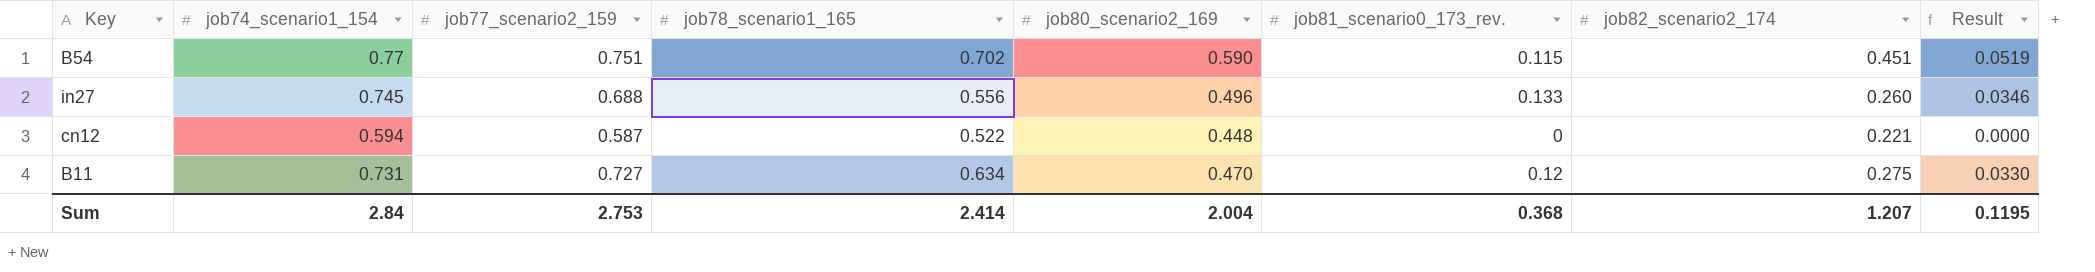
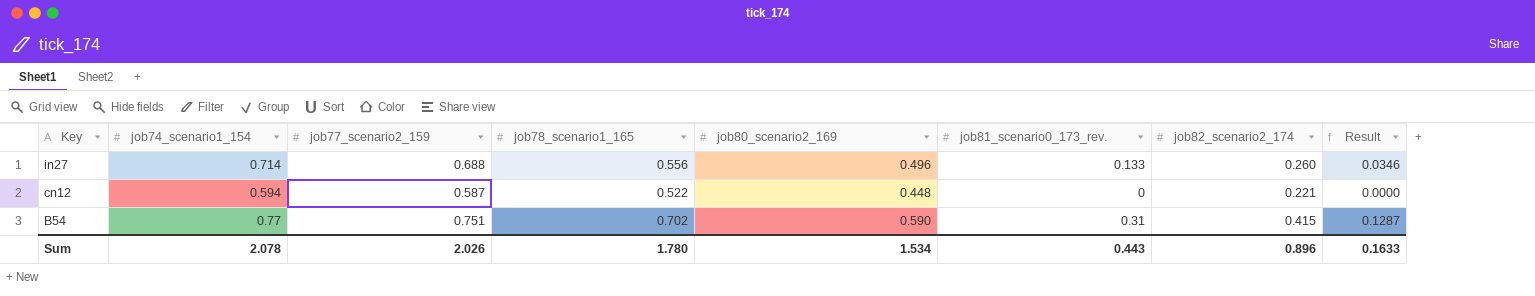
row order: none -> Key descending
row B11: 0.731 | 0.727 | 0.634 | 0.470 | 0.12 | 0.275 | 0.0330 -> none
in27 | job74_scenario1_154: 0.745 -> 0.714
B54 | job81_scenario0_173_rev.: 0.115 -> 0.31
B54 | job82_scenario2_174: 0.451 -> 0.415
B54 | Result: 0.0519 -> 0.1287
Sum | job74_scenario1_154: 2.84 -> 2.078
Sum | job77_scenario2_159: 2.753 -> 2.026
Sum | job78_scenario1_165: 2.414 -> 1.780
Sum | job80_scenario2_169: 2.004 -> 1.534
Sum | job81_scenario0_173_rev.: 0.368 -> 0.443
Sum | job82_scenario2_174: 1.207 -> 0.896
Sum | Result: 0.1195 -> 0.1633

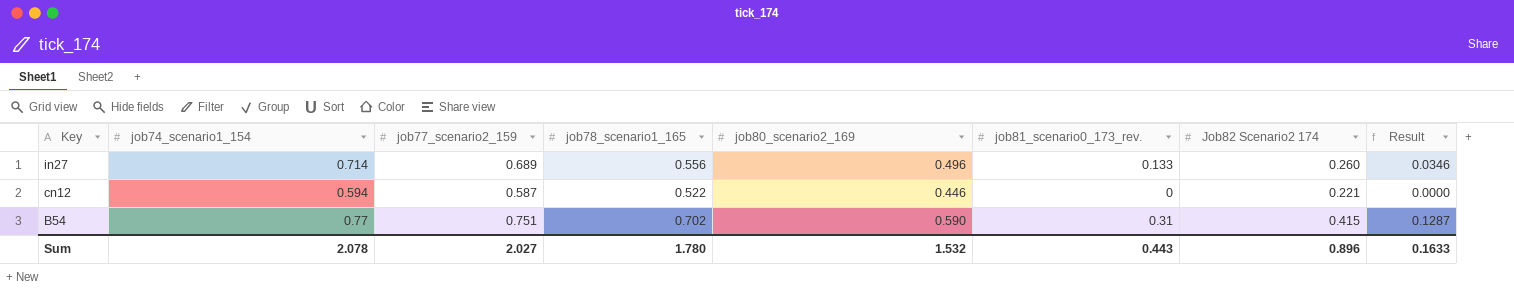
column name: job82_scenario2_174 -> Job82 Scenario2 174
in27 | job77_scenario2_159: 0.688 -> 0.689
cn12 | job80_scenario2_169: 0.448 -> 0.446
Sum | job77_scenario2_159: 2.026 -> 2.027
Sum | job80_scenario2_169: 1.534 -> 1.532

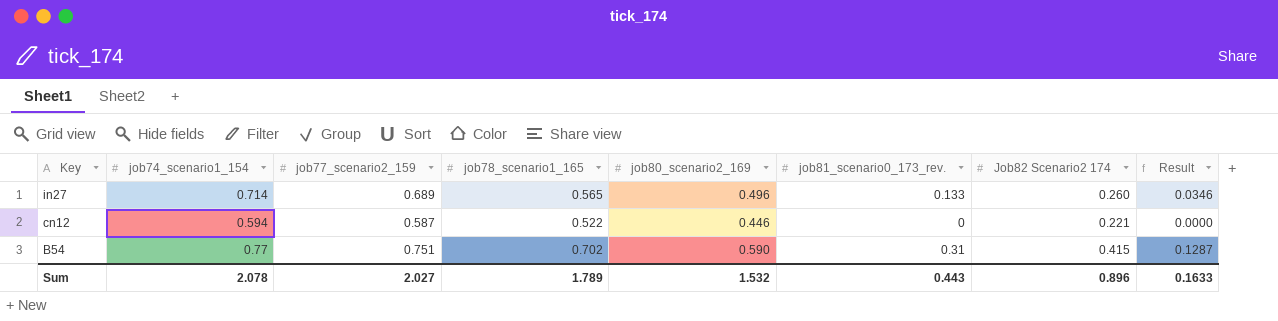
in27 | job78_scenario1_165: 0.556 -> 0.565
Sum | job78_scenario1_165: 1.780 -> 1.789

